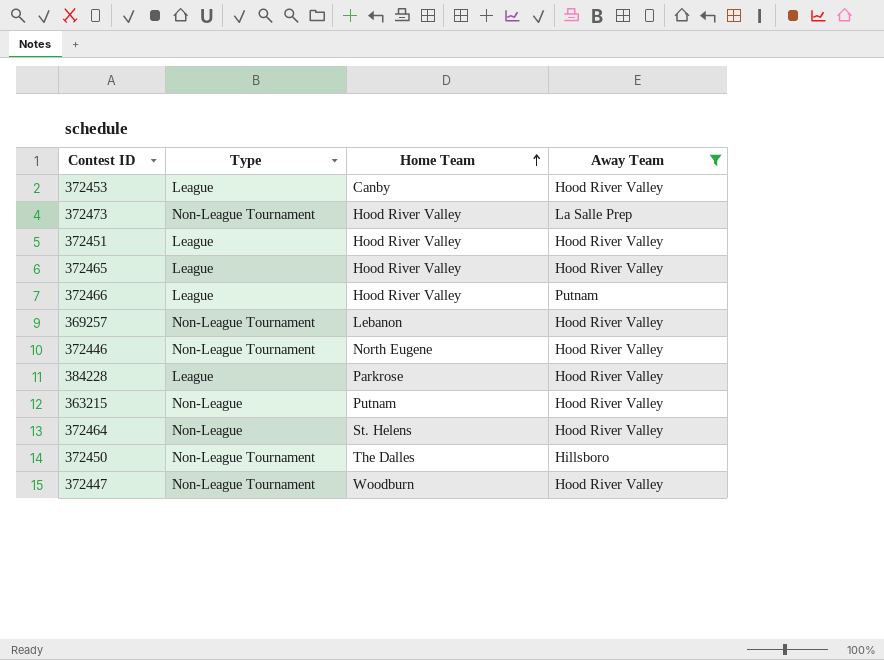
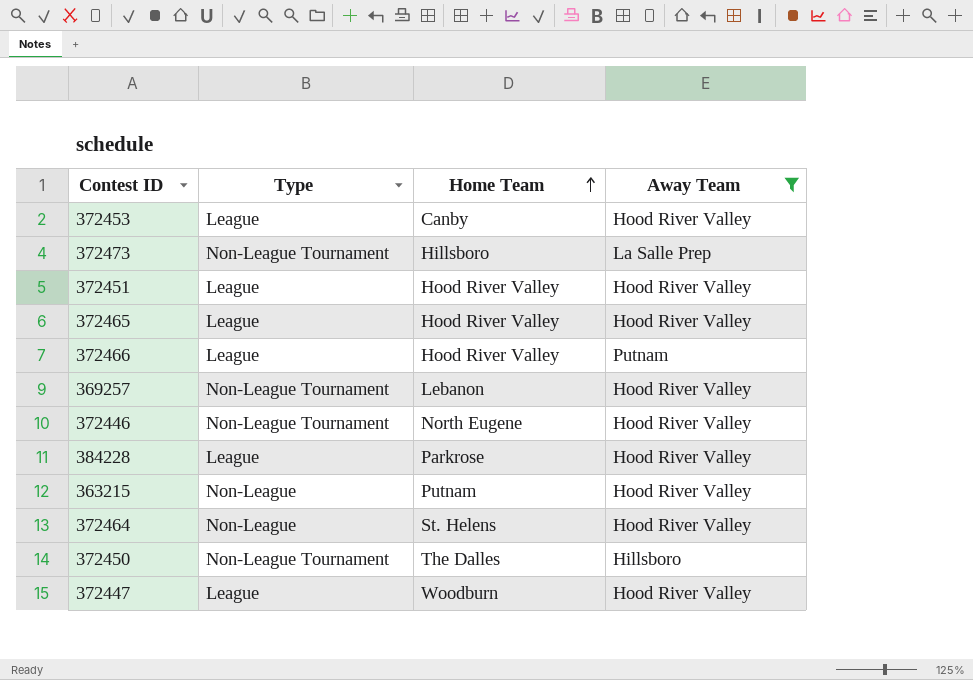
372473 | Home Team: Hood River Valley -> Hillsboro
372447 | Type: Non-League Tournament -> League

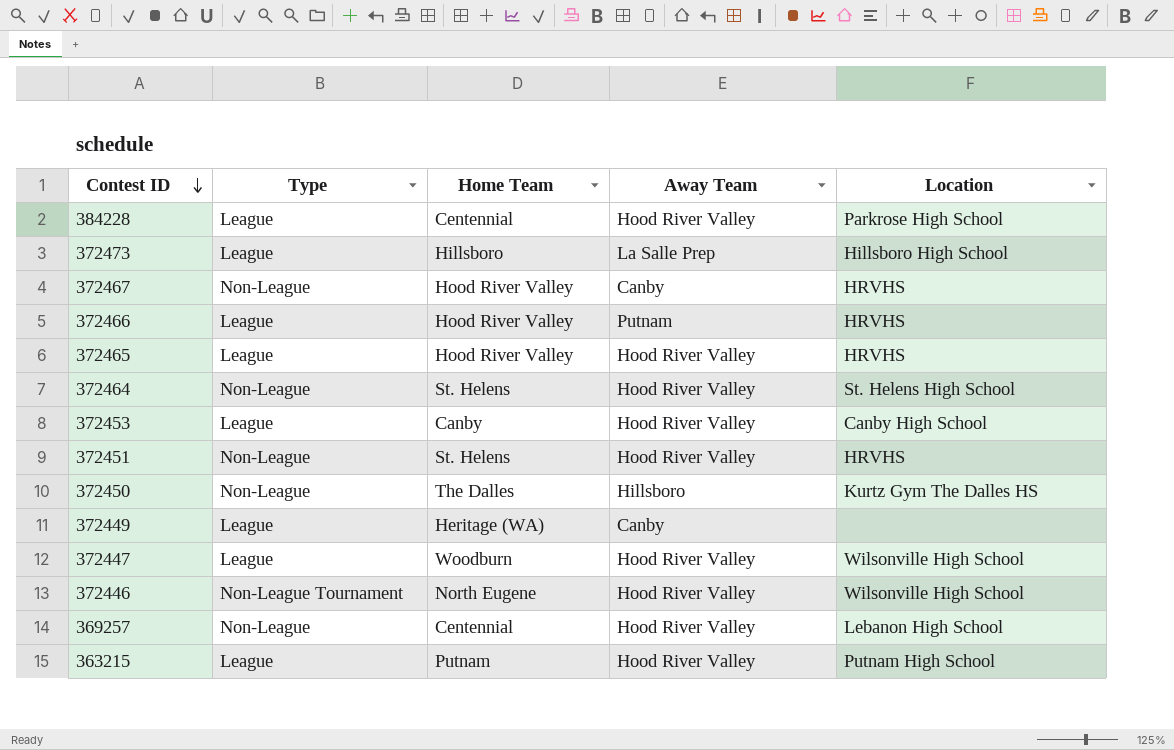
filter: Away Team != Canby -> none
row order: Home Team ascending -> Contest ID descending
column Location | position: none -> 5
384228 | Home Team: Parkrose -> Centennial
372473 | Type: Non-League Tournament -> League
372451 | Type: League -> Non-League
372451 | Home Team: Hood River Valley -> St. Helens
372450 | Type: Non-League Tournament -> Non-League
369257 | Type: Non-League Tournament -> Non-League
369257 | Home Team: Lebanon -> Centennial
363215 | Type: Non-League -> League

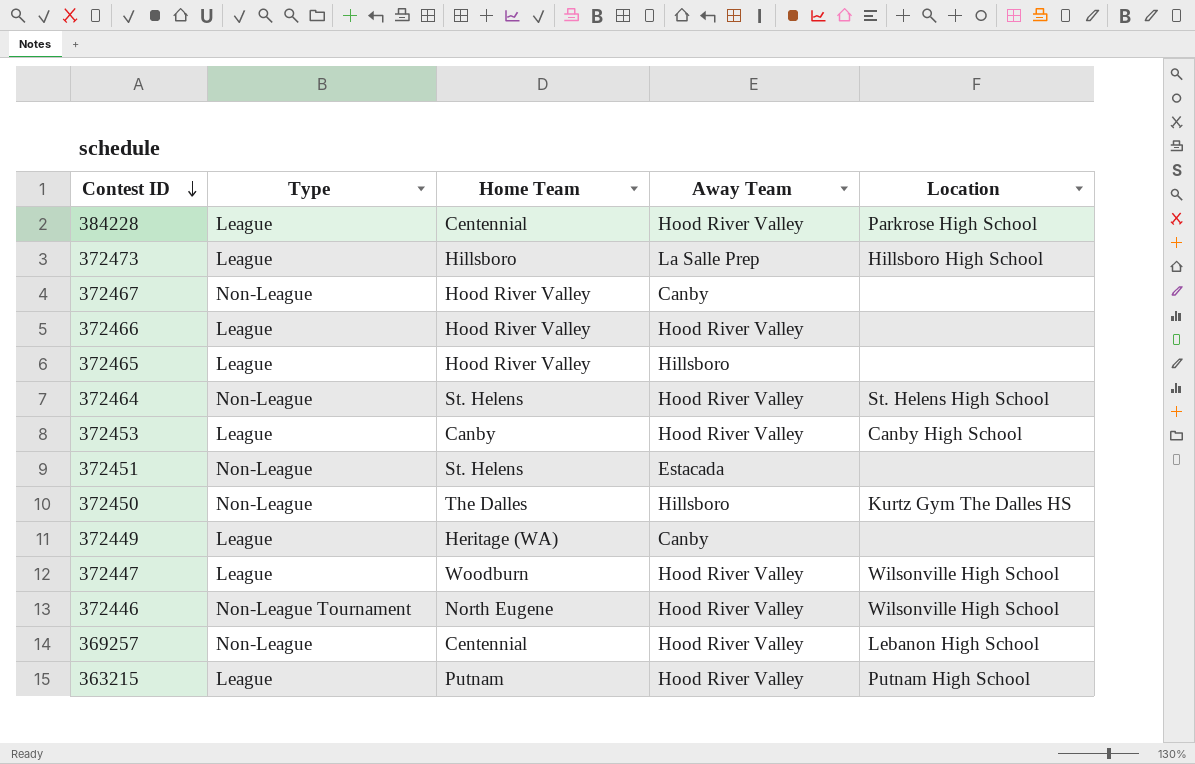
372467 | Location: HRVHS -> none
372466 | Away Team: Putnam -> Hood River Valley
372466 | Location: HRVHS -> none
372465 | Away Team: Hood River Valley -> Hillsboro
372465 | Location: HRVHS -> none
372451 | Away Team: Hood River Valley -> Estacada
372451 | Location: HRVHS -> none

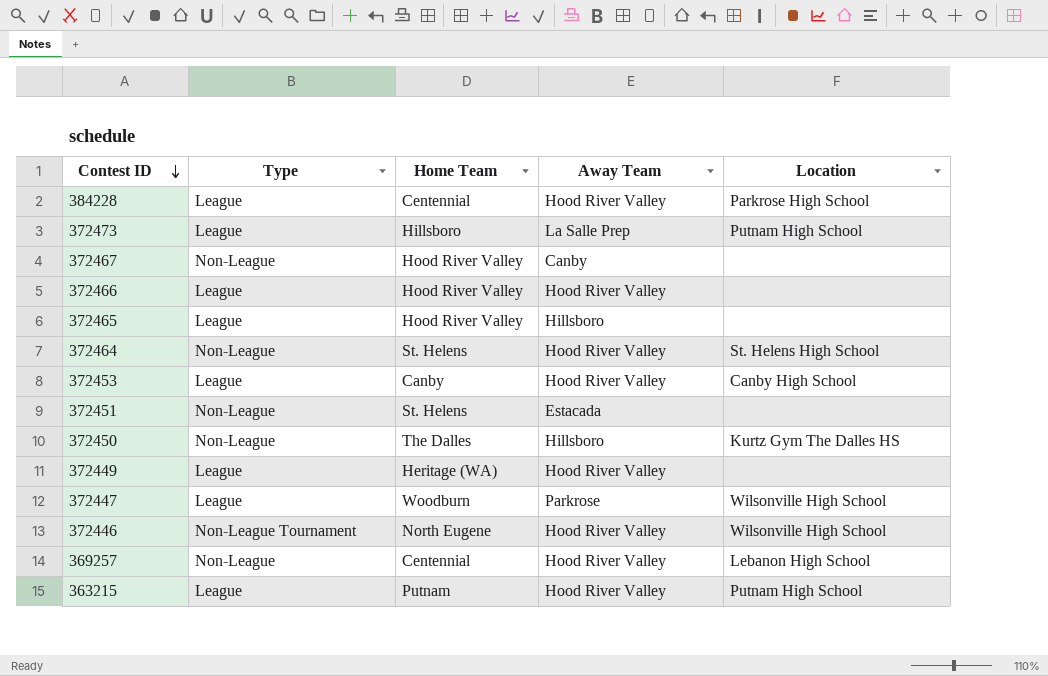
372473 | Location: Hillsboro High School -> Putnam High School
372449 | Away Team: Canby -> Hood River Valley
372447 | Away Team: Hood River Valley -> Parkrose

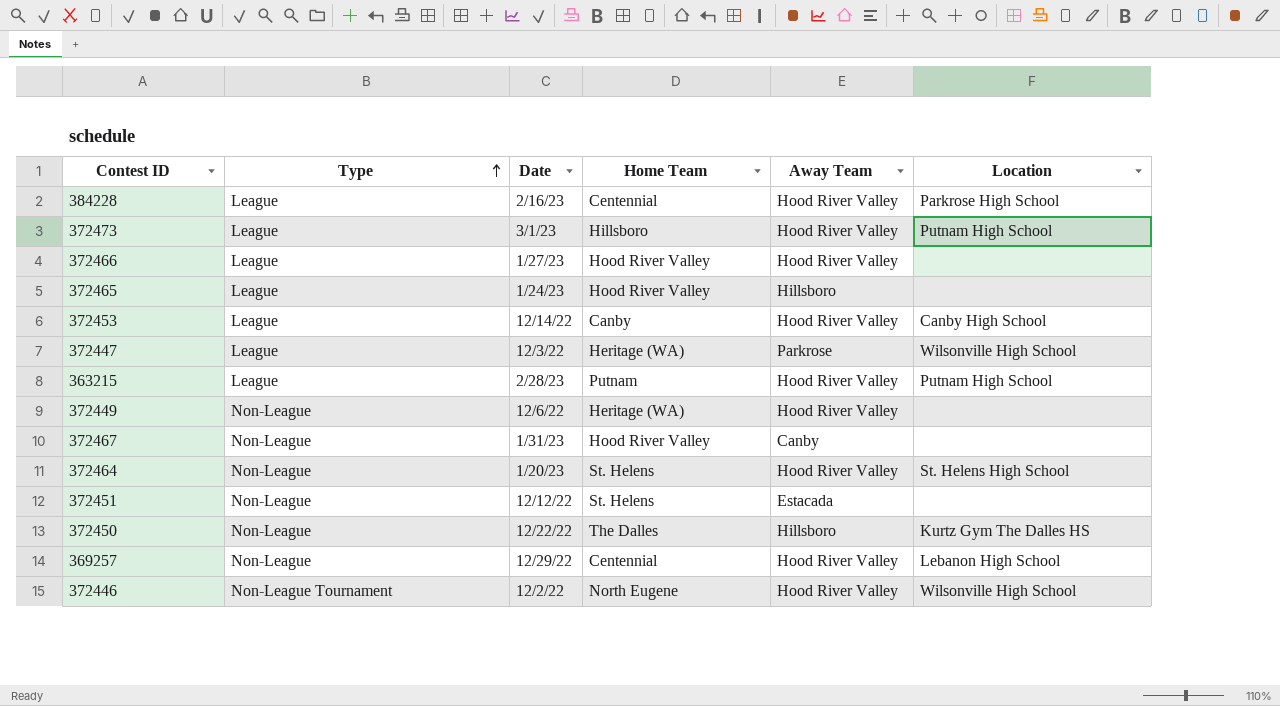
row order: Contest ID descending -> Type ascending
column Date | position: none -> 3
372473 | Away Team: La Salle Prep -> Hood River Valley
372447 | Home Team: Woodburn -> Heritage (WA)
372449 | Type: League -> Non-League

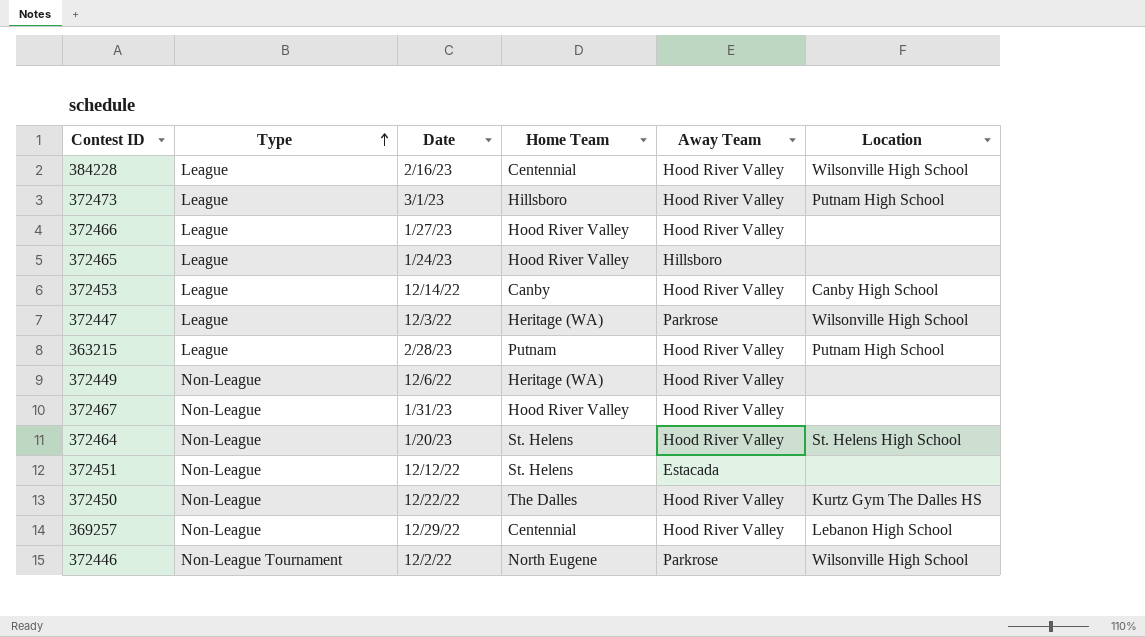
384228 | Location: Parkrose High School -> Wilsonville High School
372467 | Away Team: Canby -> Hood River Valley
372450 | Away Team: Hillsboro -> Hood River Valley
372446 | Away Team: Hood River Valley -> Parkrose

